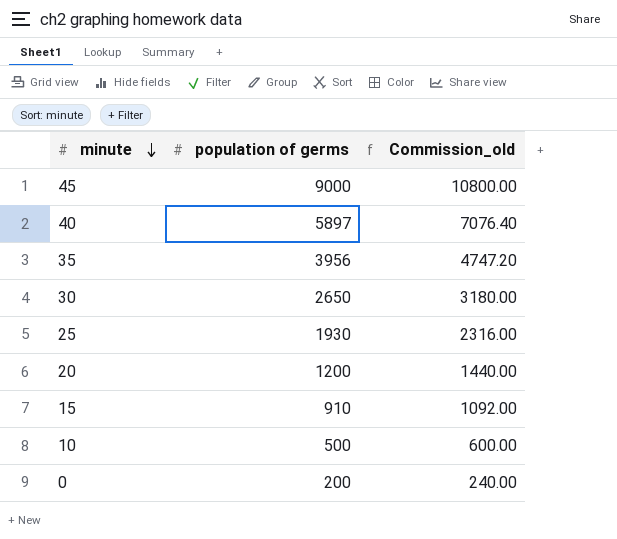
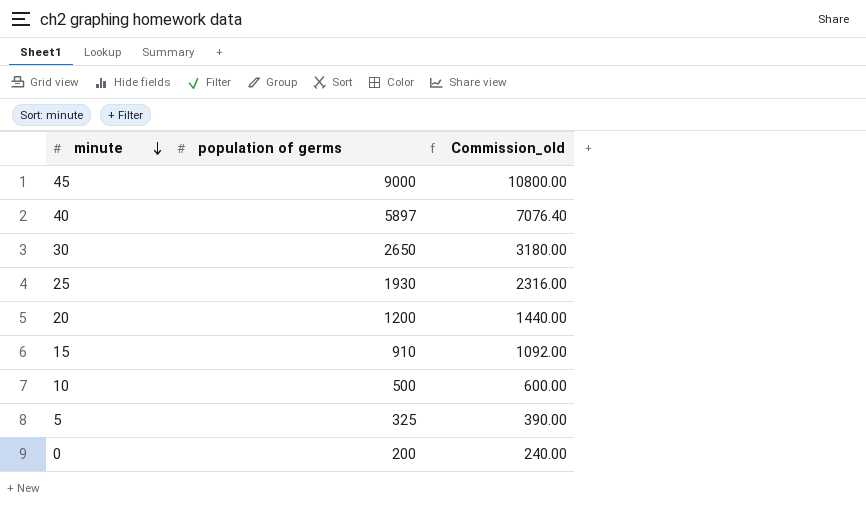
row 35: 3956 | 4747.20 -> none
row 5: none -> 325 | 390.00

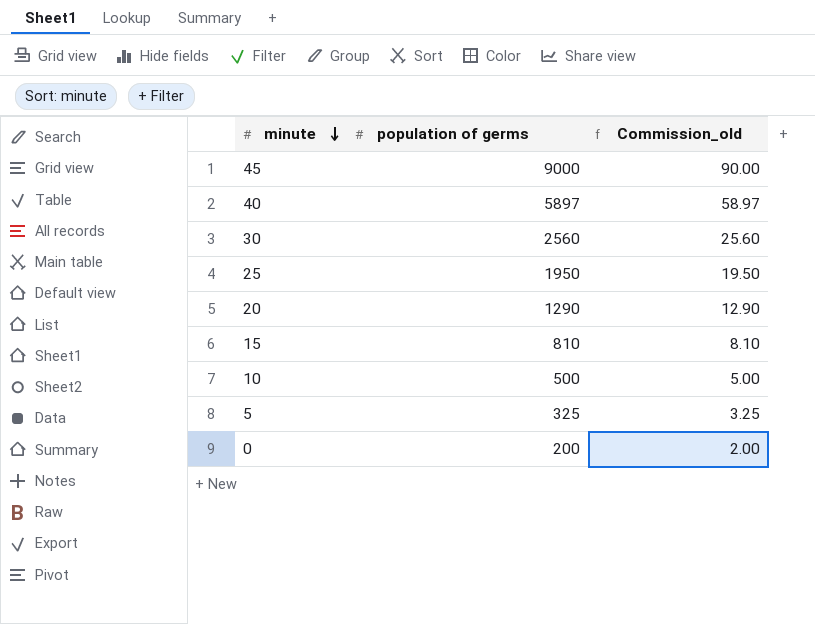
column Commission_old | formula: [population of germs] * 1.2 -> [population of germs] * 0.01
30 | population of germs: 2650 -> 2560
25 | population of germs: 1930 -> 1950
20 | population of germs: 1200 -> 1290
15 | population of germs: 910 -> 810

